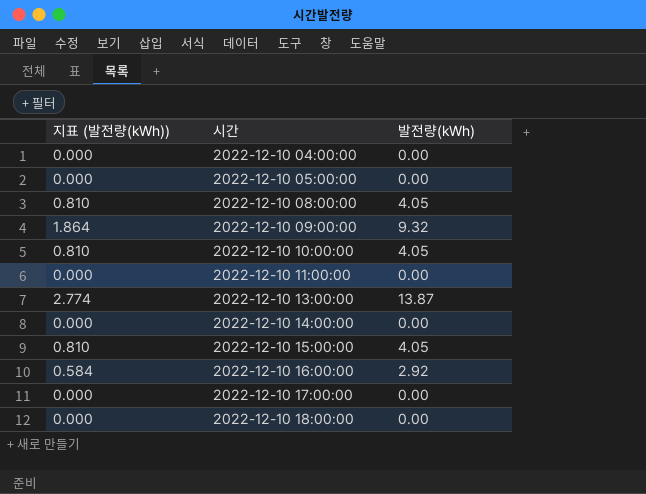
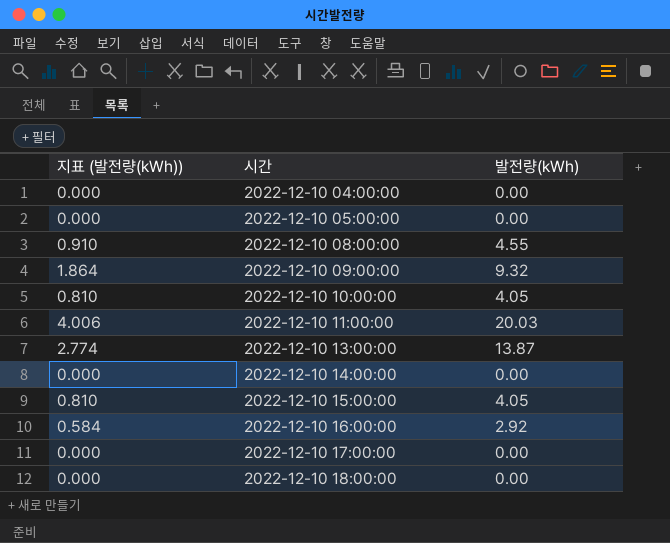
2022-12-10 08:00:00 | 지표 (발전량(kWh)): 0.810 -> 0.910
2022-12-10 08:00:00 | 발전량(kWh): 4.05 -> 4.55
2022-12-10 11:00:00 | 지표 (발전량(kWh)): 0.000 -> 4.006
2022-12-10 11:00:00 | 발전량(kWh): 0.00 -> 20.03

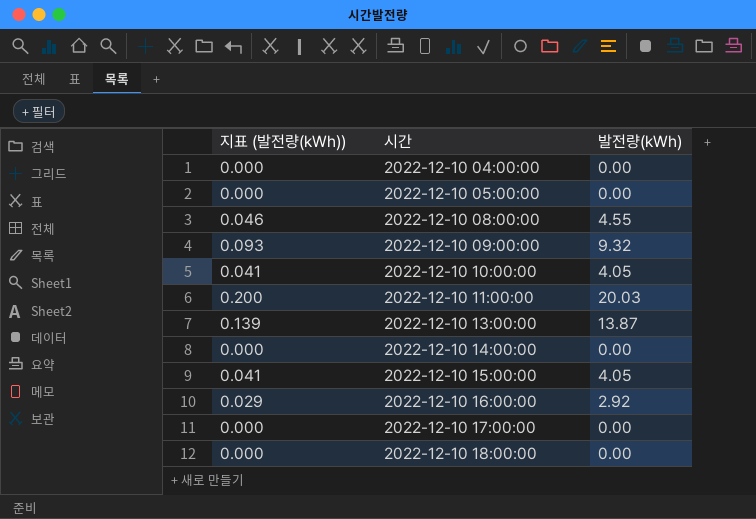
column 지표 (발전량(kWh)) | formula: [발전량(kWh)] * 0.2 -> [발전량(kWh)] * 0.01

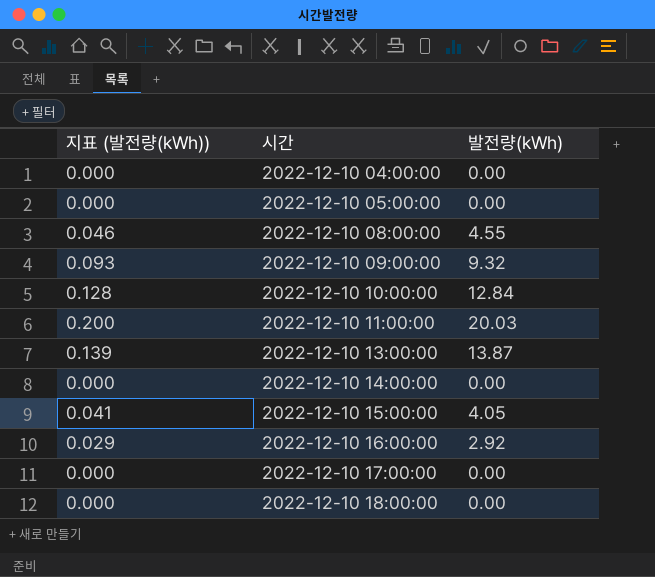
2022-12-10 10:00:00 | 지표 (발전량(kWh)): 0.041 -> 0.128
2022-12-10 10:00:00 | 발전량(kWh): 4.05 -> 12.84

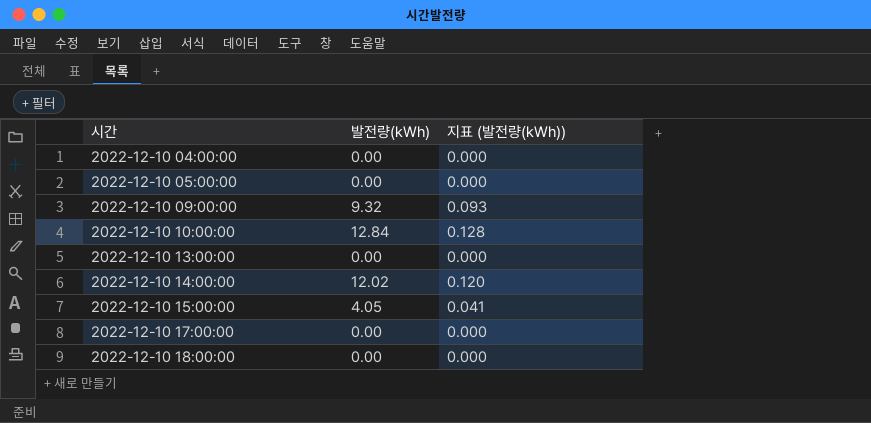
column 지표 (발전량(kWh)) | position: 1 -> 3
row 2022-12-10 08:00:00: 0.046 | 4.55 -> none
row 2022-12-10 11:00:00: 0.200 | 20.03 -> none
row 2022-12-10 16:00:00: 0.029 | 2.92 -> none
2022-12-10 13:00:00 | 발전량(kWh): 13.87 -> 0.00
2022-12-10 13:00:00 | 지표 (발전량(kWh)): 0.139 -> 0.000
2022-12-10 14:00:00 | 발전량(kWh): 0.00 -> 12.02
2022-12-10 14:00:00 | 지표 (발전량(kWh)): 0.000 -> 0.120

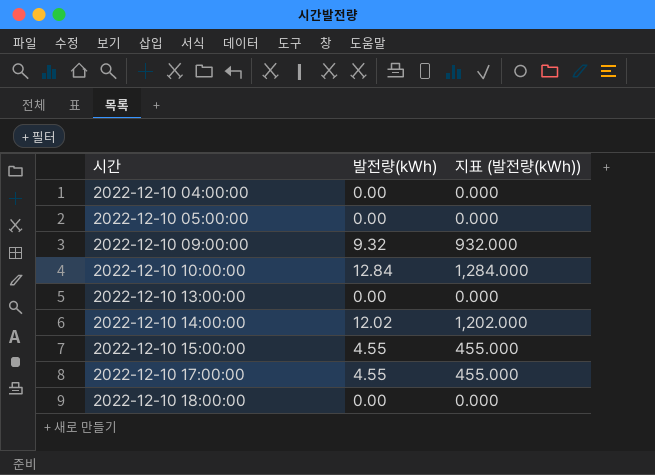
column 지표 (발전량(kWh)) | formula: [발전량(kWh)] * 0.01 -> [발전량(kWh)] * 100
2022-12-10 15:00:00 | 발전량(kWh): 4.05 -> 4.55
2022-12-10 17:00:00 | 발전량(kWh): 0.00 -> 4.55

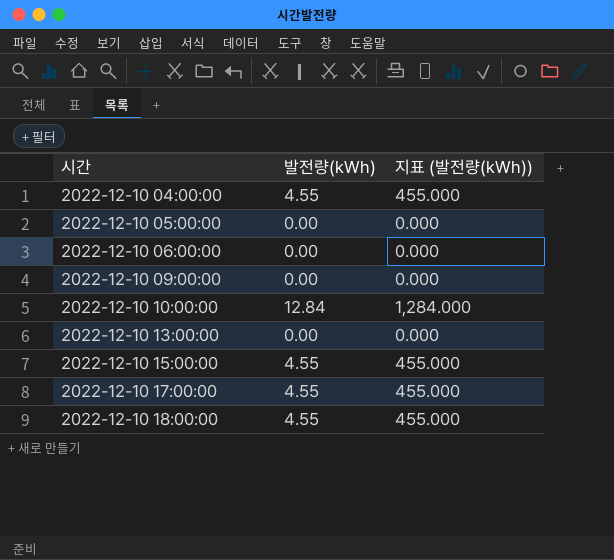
row 2022-12-10 14:00:00: 12.02 | 1,202.000 -> none
2022-12-10 04:00:00 | 발전량(kWh): 0.00 -> 4.55
2022-12-10 04:00:00 | 지표 (발전량(kWh)): 0.000 -> 455.000
row 2022-12-10 06:00:00: none -> 0.00 | 0.000
2022-12-10 09:00:00 | 발전량(kWh): 9.32 -> 0.00
2022-12-10 09:00:00 | 지표 (발전량(kWh)): 932.000 -> 0.000
2022-12-10 18:00:00 | 발전량(kWh): 0.00 -> 4.55
2022-12-10 18:00:00 | 지표 (발전량(kWh)): 0.000 -> 455.000

